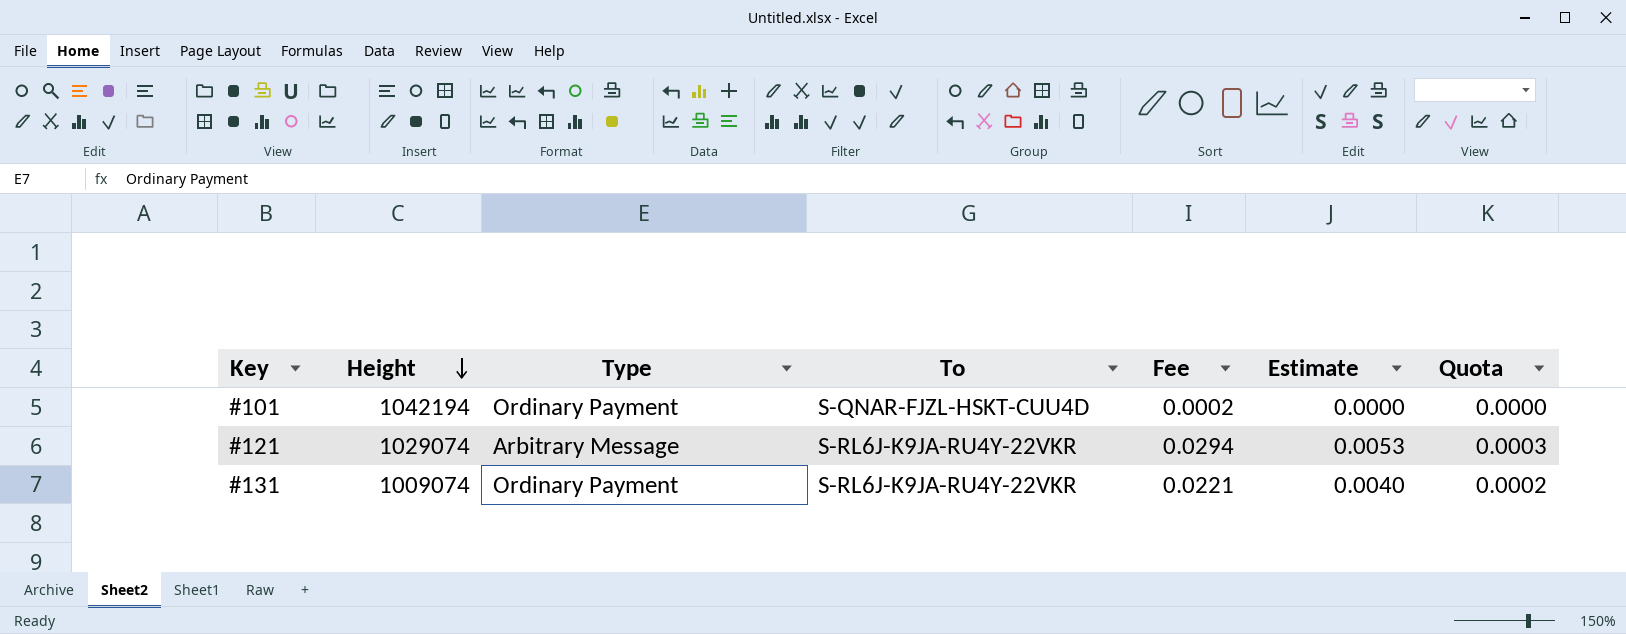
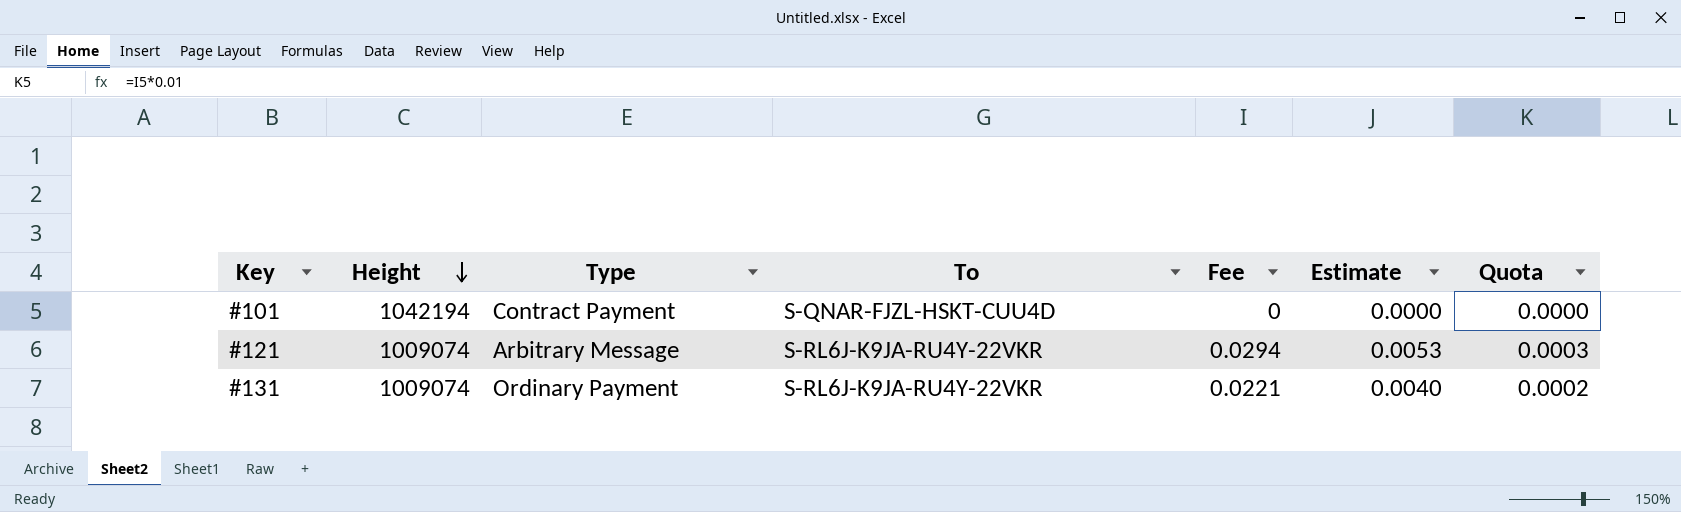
#101 | Type: Ordinary Payment -> Contract Payment
#101 | Fee: 0.0002 -> 0
#121 | Height: 1029074 -> 1009074

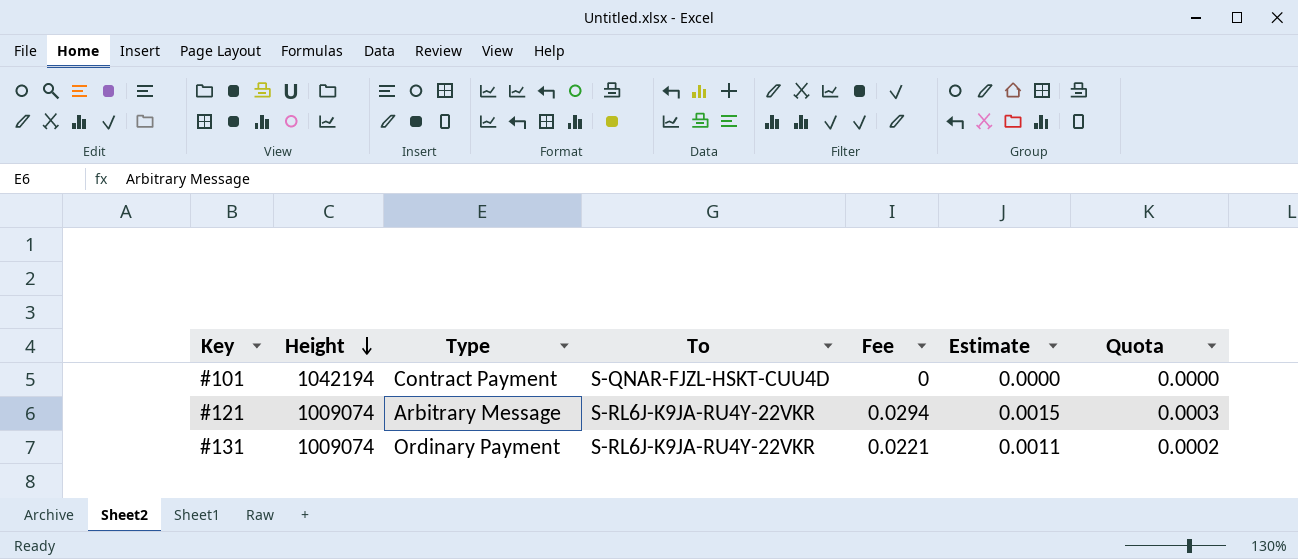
column Estimate | formula: [Fee] * 0.18 -> [Fee] * 0.05

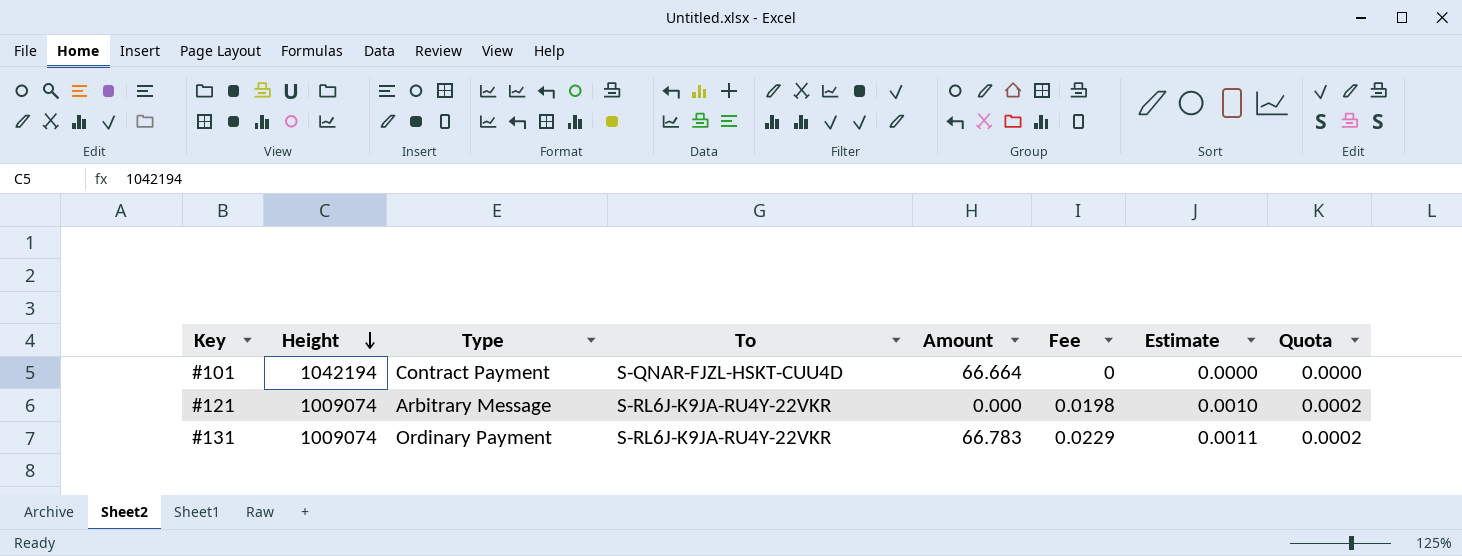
column Amount | position: none -> 5
#121 | Fee: 0.0294 -> 0.0198
#121 | Estimate: 0.0015 -> 0.0010
#121 | Quota: 0.0003 -> 0.0002
#131 | Fee: 0.0221 -> 0.0229

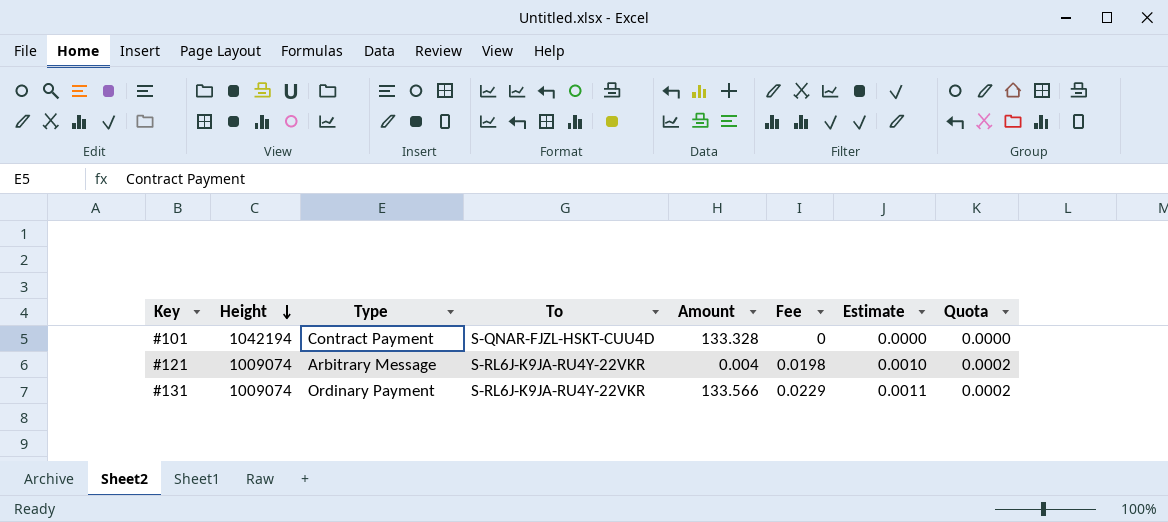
#101 | Amount: 66.664 -> 133.328
#121 | Amount: 0.000 -> 0.004
#131 | Amount: 66.783 -> 133.566

